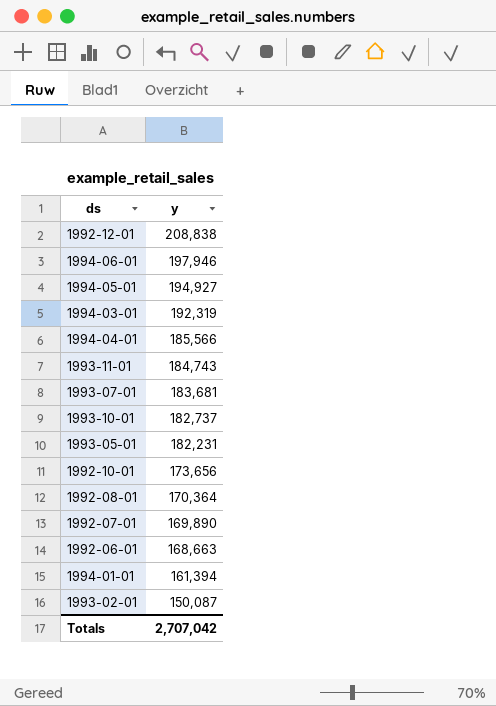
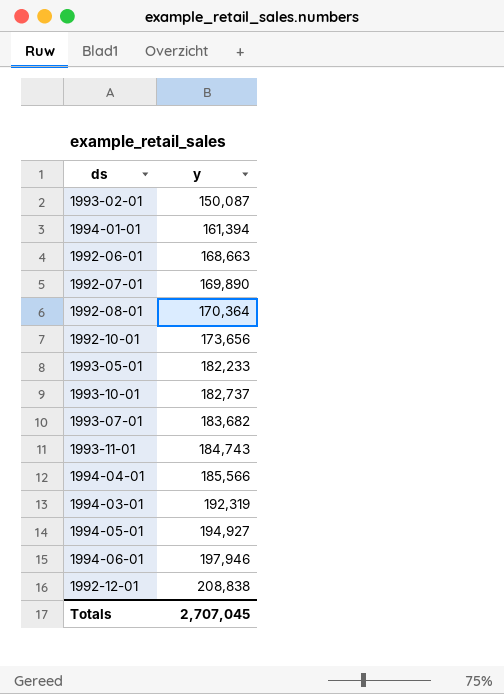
row order: y descending -> y ascending
1993-05-01 | y: 182,231 -> 182,233
1993-07-01 | y: 183,681 -> 183,682
Totals | y: 2,707,042 -> 2,707,045

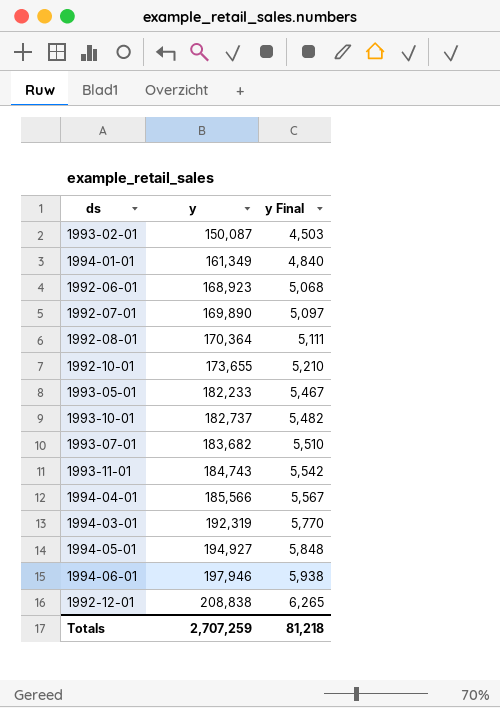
column y Final | formula: none -> [y] * 0.03
1994-01-01 | y: 161,394 -> 161,349
1992-06-01 | y: 168,663 -> 168,923
1992-10-01 | y: 173,656 -> 173,655
Totals | y: 2,707,045 -> 2,707,259

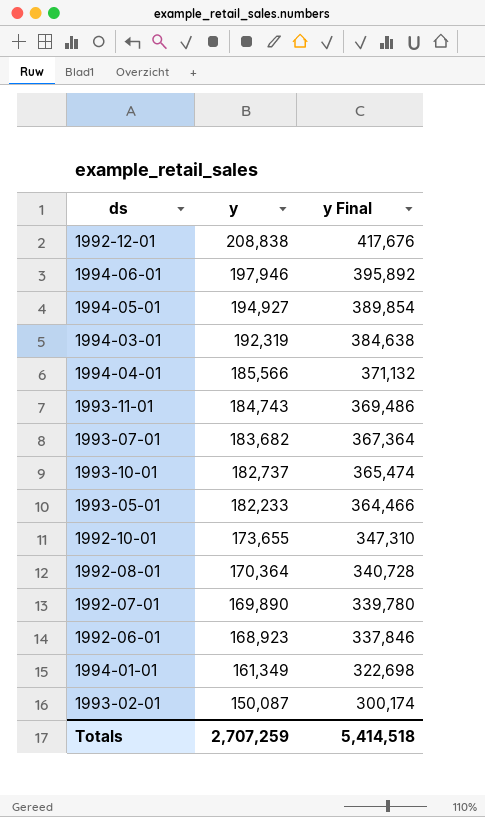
row order: y ascending -> y descending
column y Final | formula: [y] * 0.03 -> [y] * 2
Totals | y Final: 81,218 -> 5,414,518

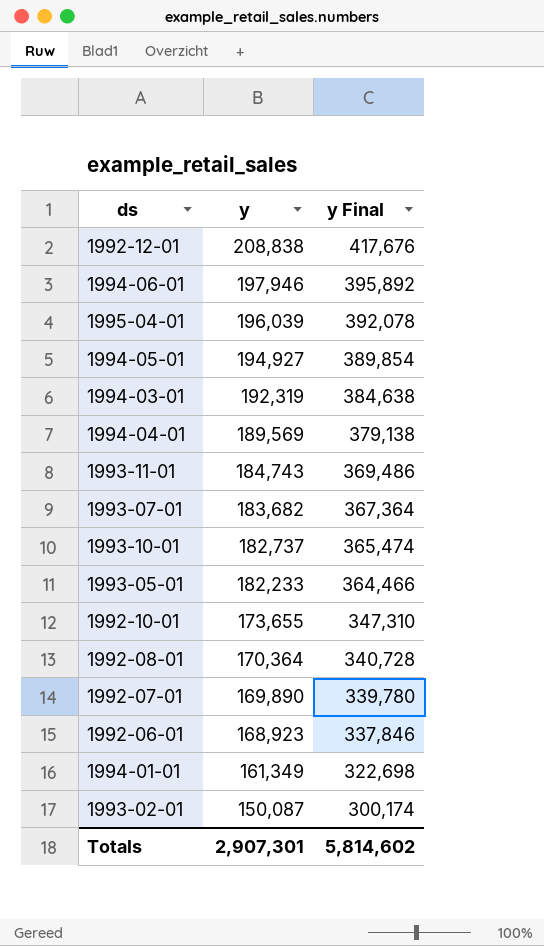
row 1995-04-01: none -> 196,039 | 392,078
1994-04-01 | y: 185,566 -> 189,569
1994-04-01 | y Final: 371,132 -> 379,138
Totals | y: 2,707,259 -> 2,907,301
Totals | y Final: 5,414,518 -> 5,814,602

